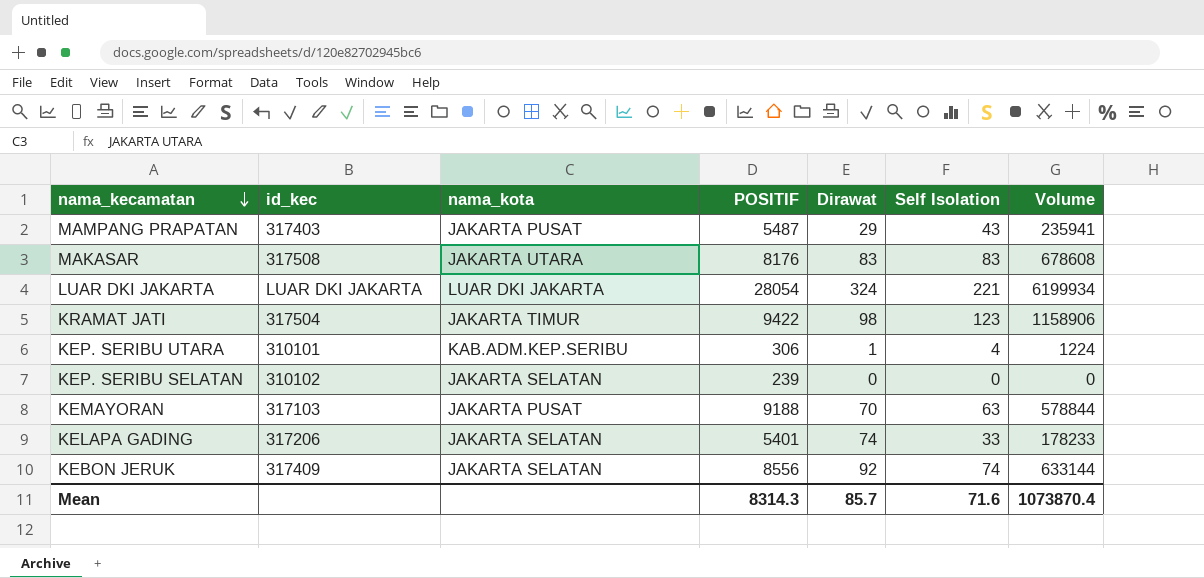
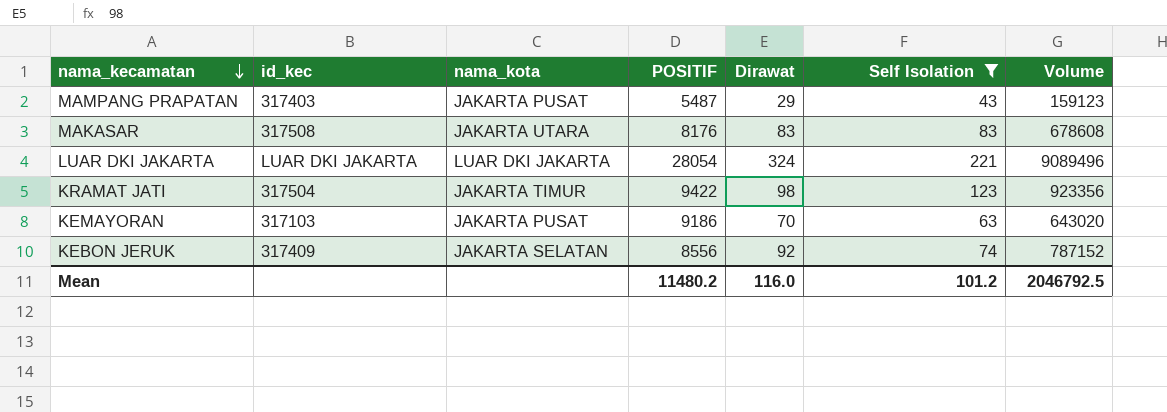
filter: none -> Self Isolation >= 43
column Volume | formula: [POSITIF] * [Self Isolation] -> [POSITIF] * [Dirawat]
KEMAYORAN | POSITIF: 9188 -> 9186
Mean | POSITIF: 8314.3 -> 11480.2
Mean | Dirawat: 85.7 -> 116.0
Mean | Self Isolation: 71.6 -> 101.2
Mean | Volume: 1073870.4 -> 2046792.5

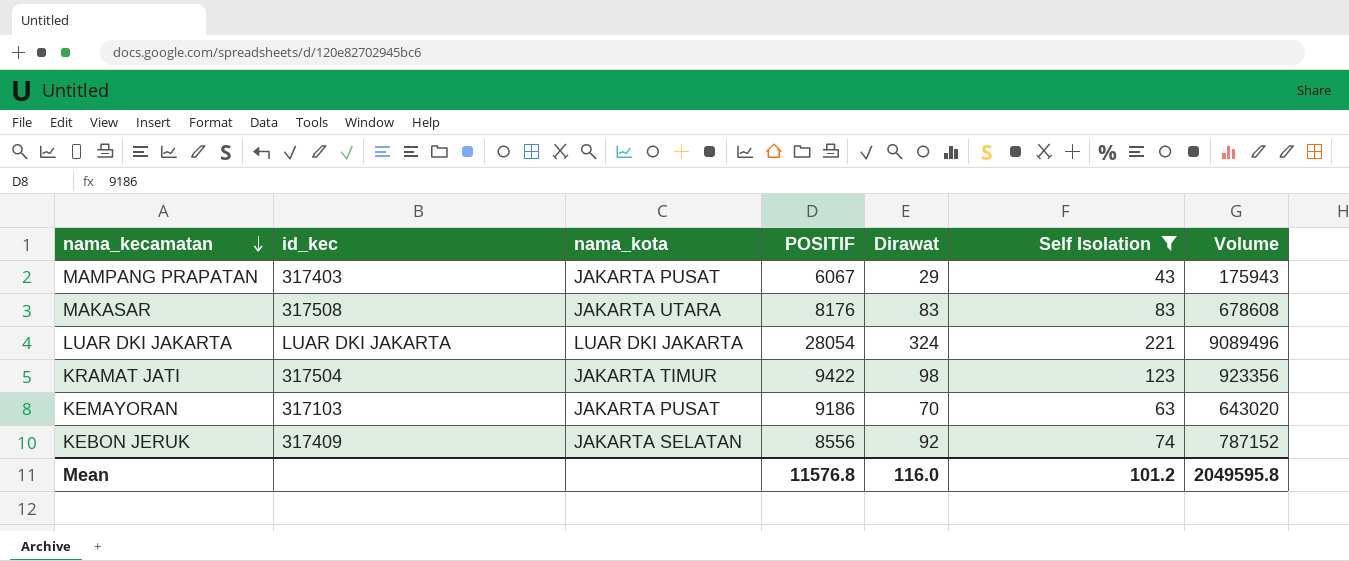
MAMPANG PRAPATAN | POSITIF: 5487 -> 6067
MAMPANG PRAPATAN | Volume: 159123 -> 175943
Mean | POSITIF: 11480.2 -> 11576.8
Mean | Volume: 2046792.5 -> 2049595.8

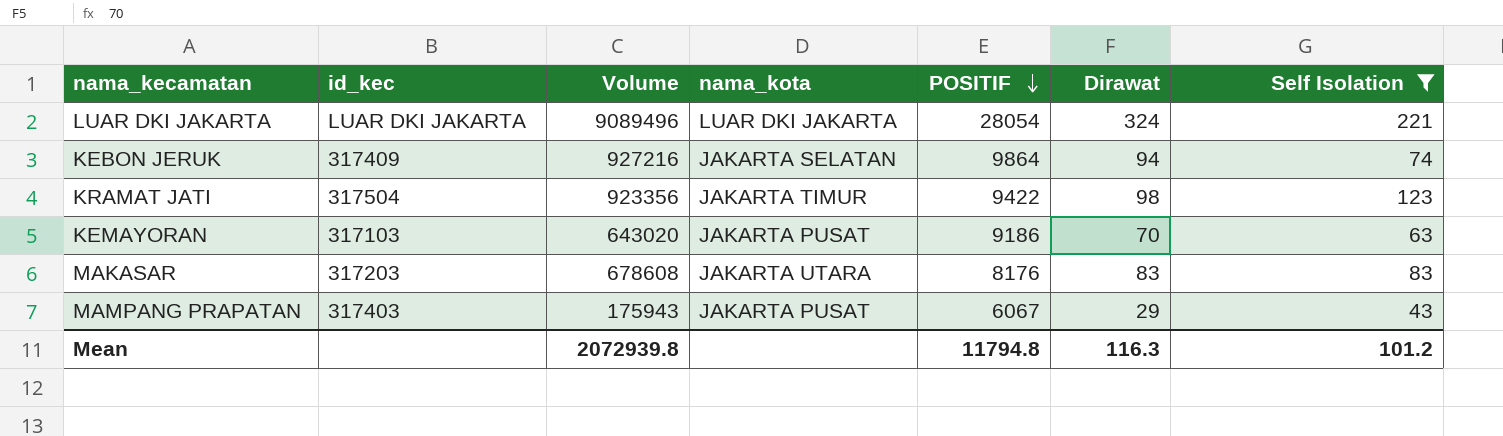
row order: nama_kecamatan descending -> POSITIF descending
column Volume | position: 7 -> 3
KEBON JERUK | Volume: 787152 -> 927216
KEBON JERUK | POSITIF: 8556 -> 9864
KEBON JERUK | Dirawat: 92 -> 94
MAKASAR | id_kec: 317508 -> 317203
Mean | Volume: 2049595.8 -> 2072939.8
Mean | POSITIF: 11576.8 -> 11794.8
Mean | Dirawat: 116.0 -> 116.3

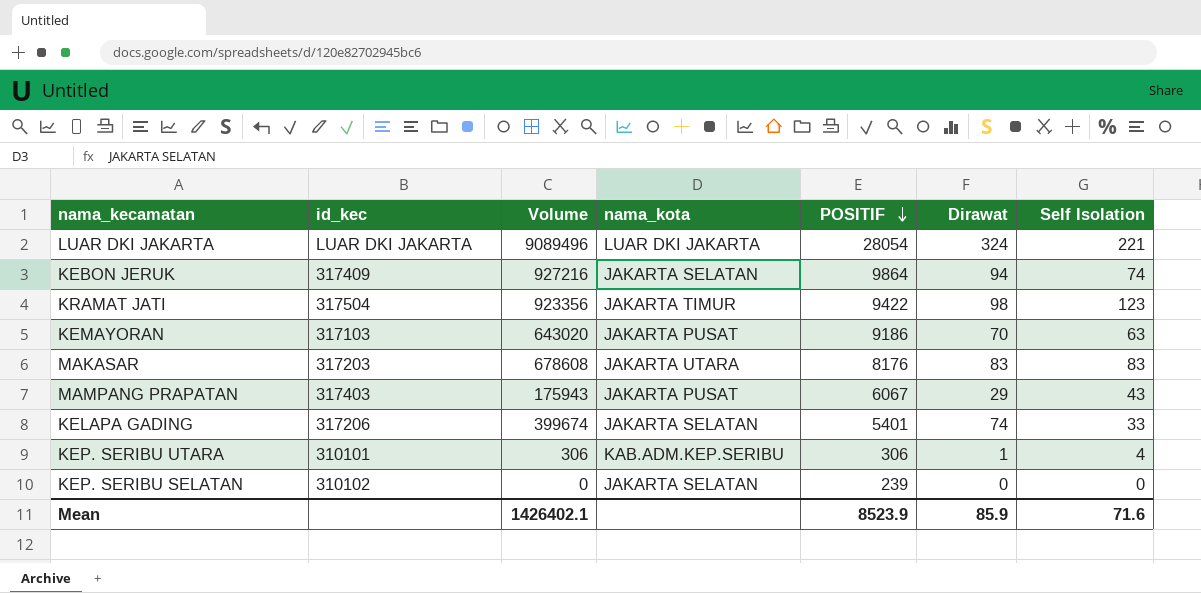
filter: Self Isolation >= 43 -> none
Mean | Volume: 2072939.8 -> 1426402.1
Mean | POSITIF: 11794.8 -> 8523.9
Mean | Dirawat: 116.3 -> 85.9
Mean | Self Isolation: 101.2 -> 71.6

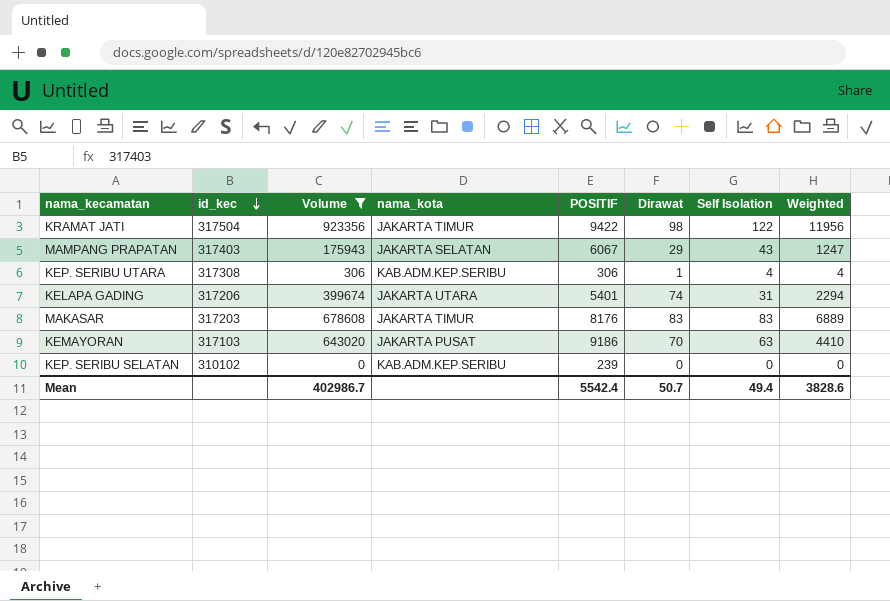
filter: none -> Volume <= 923356
row order: POSITIF descending -> id_kec descending
column Weighted | formula: none -> [Dirawat] * [Self Isolation]
KRAMAT JATI | Self Isolation: 123 -> 122
MAMPANG PRAPATAN | nama_kota: JAKARTA PUSAT -> JAKARTA SELATAN
KEP. SERIBU UTARA | id_kec: 310101 -> 317308
KELAPA GADING | nama_kota: JAKARTA SELATAN -> JAKARTA UTARA
KELAPA GADING | Self Isolation: 33 -> 31
MAKASAR | nama_kota: JAKARTA UTARA -> JAKARTA TIMUR
KEP. SERIBU SELATAN | nama_kota: JAKARTA SELATAN -> KAB.ADM.KEP.SERIBU
Mean | Volume: 1426402.1 -> 402986.7
Mean | POSITIF: 8523.9 -> 5542.4
Mean | Dirawat: 85.9 -> 50.7
Mean | Self Isolation: 71.6 -> 49.4

